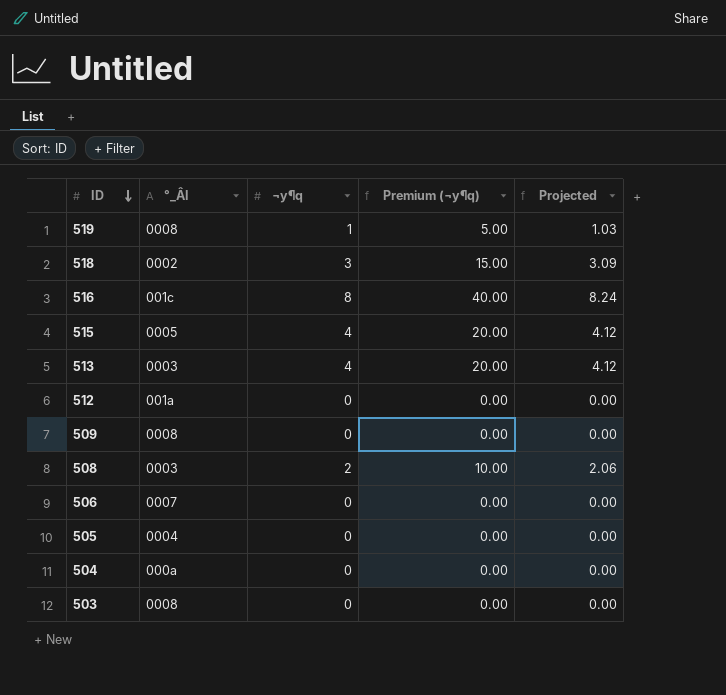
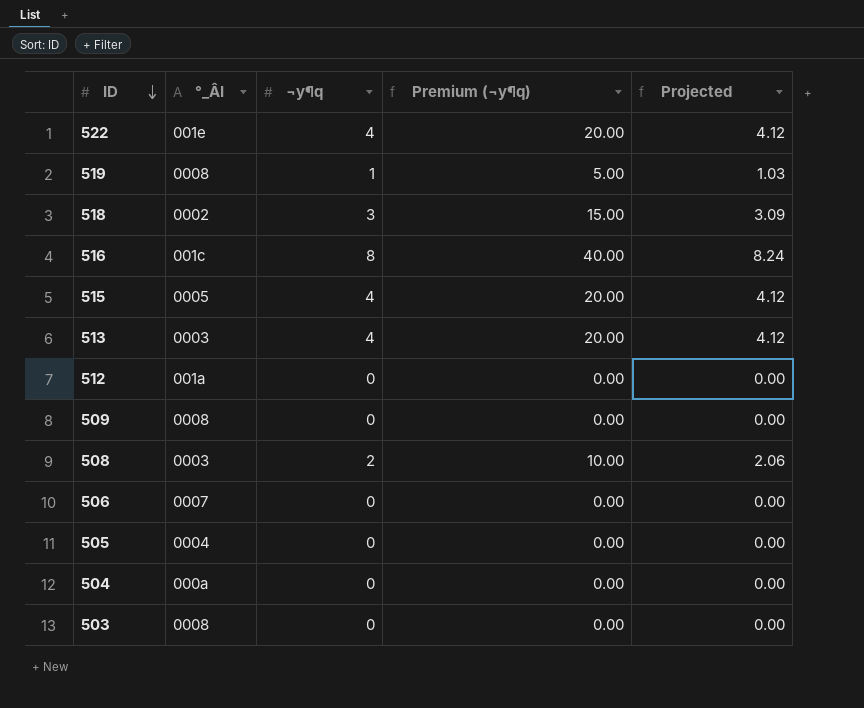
row 522: none -> 001e | 4 | 20.00 | 4.12

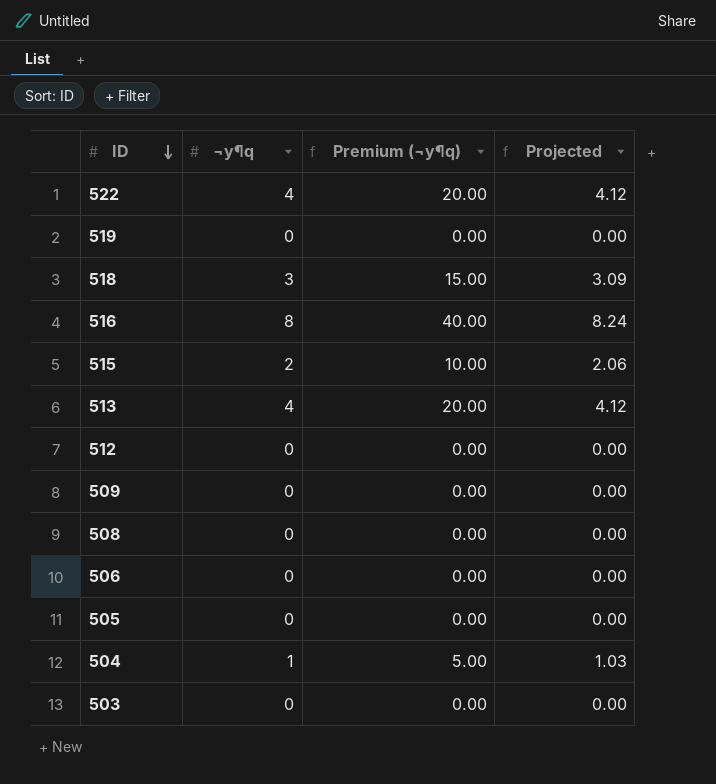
column °_ÂI | position: 2 -> none
519 | ¬y¶q: 1 -> 0
519 | Premium (¬y¶q): 5.00 -> 0.00
519 | Projected: 1.03 -> 0.00
515 | ¬y¶q: 4 -> 2
515 | Premium (¬y¶q): 20.00 -> 10.00
515 | Projected: 4.12 -> 2.06
508 | ¬y¶q: 2 -> 0
508 | Premium (¬y¶q): 10.00 -> 0.00
508 | Projected: 2.06 -> 0.00
504 | ¬y¶q: 0 -> 1
504 | Premium (¬y¶q): 0.00 -> 5.00
504 | Projected: 0.00 -> 1.03

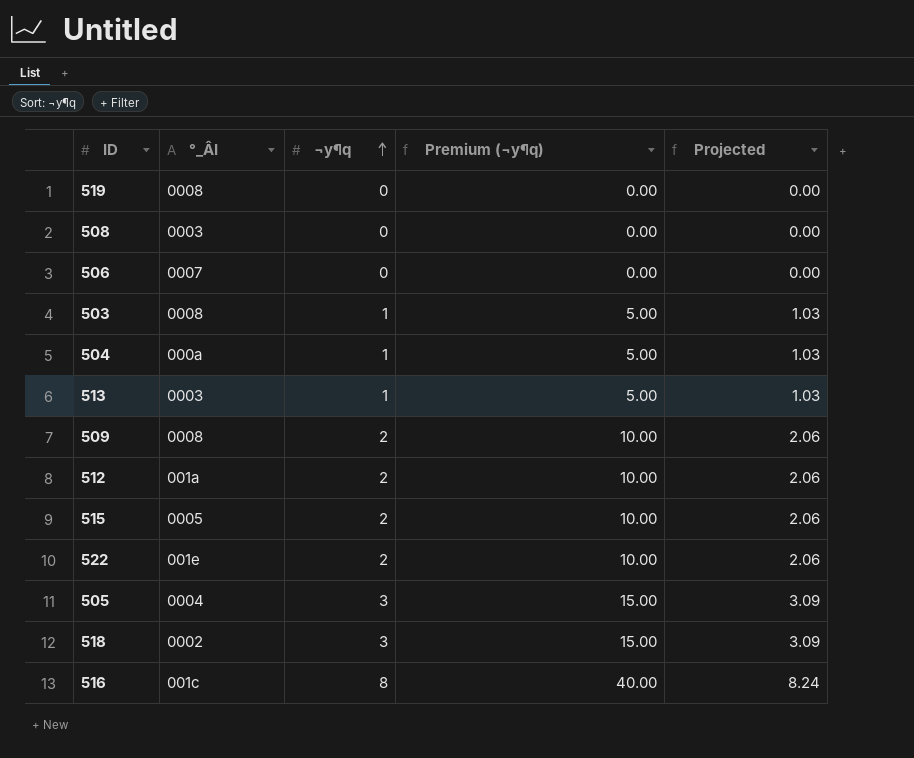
row order: ID descending -> ¬y¶q ascending
column °_ÂI | position: none -> 2
503 | ¬y¶q: 0 -> 1
503 | Premium (¬y¶q): 0.00 -> 5.00
503 | Projected: 0.00 -> 1.03
513 | ¬y¶q: 4 -> 1
513 | Premium (¬y¶q): 20.00 -> 5.00
513 | Projected: 4.12 -> 1.03
509 | ¬y¶q: 0 -> 2
509 | Premium (¬y¶q): 0.00 -> 10.00
509 | Projected: 0.00 -> 2.06
512 | ¬y¶q: 0 -> 2
512 | Premium (¬y¶q): 0.00 -> 10.00
512 | Projected: 0.00 -> 2.06
522 | ¬y¶q: 4 -> 2
522 | Premium (¬y¶q): 20.00 -> 10.00
522 | Projected: 4.12 -> 2.06
505 | ¬y¶q: 0 -> 3
505 | Premium (¬y¶q): 0.00 -> 15.00
505 | Projected: 0.00 -> 3.09

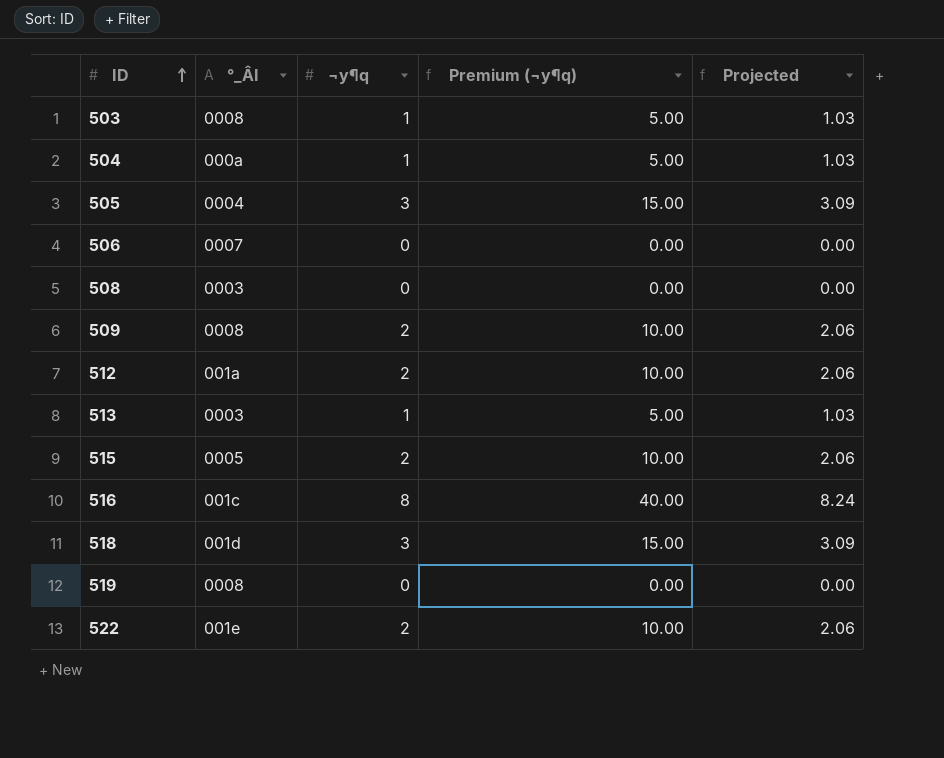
row order: ¬y¶q ascending -> ID ascending
518 | °_ÂI: 0002 -> 001d

